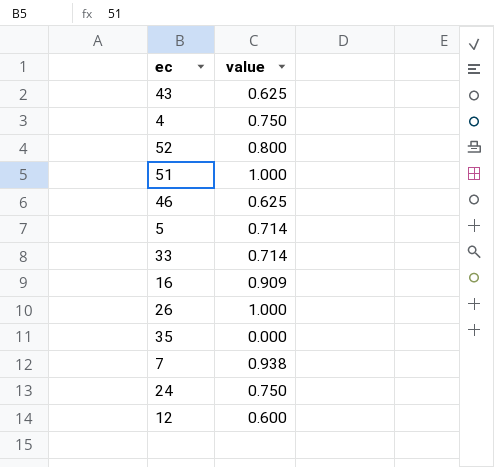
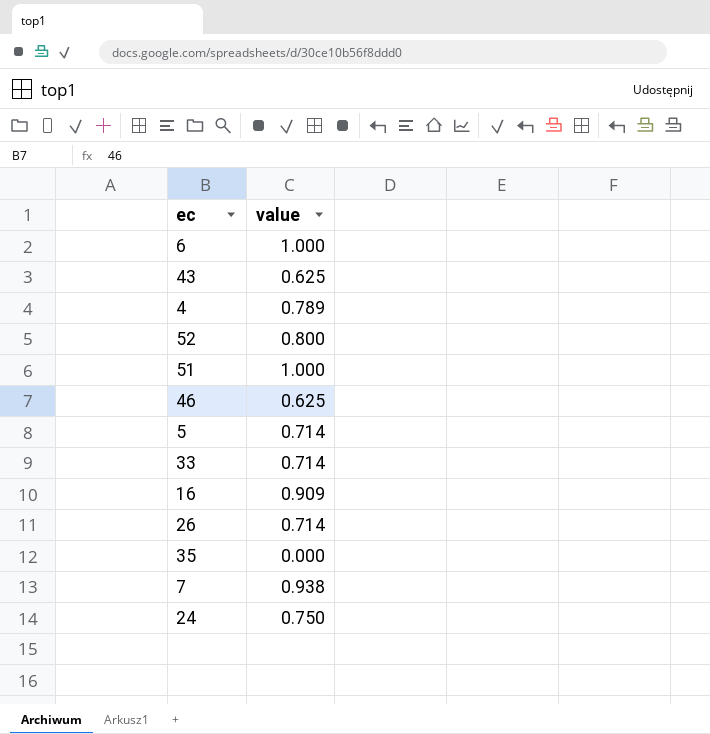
row 12: 0.600 -> none
row 6: none -> 1.000
4 | value: 0.750 -> 0.789
26 | value: 1.000 -> 0.714

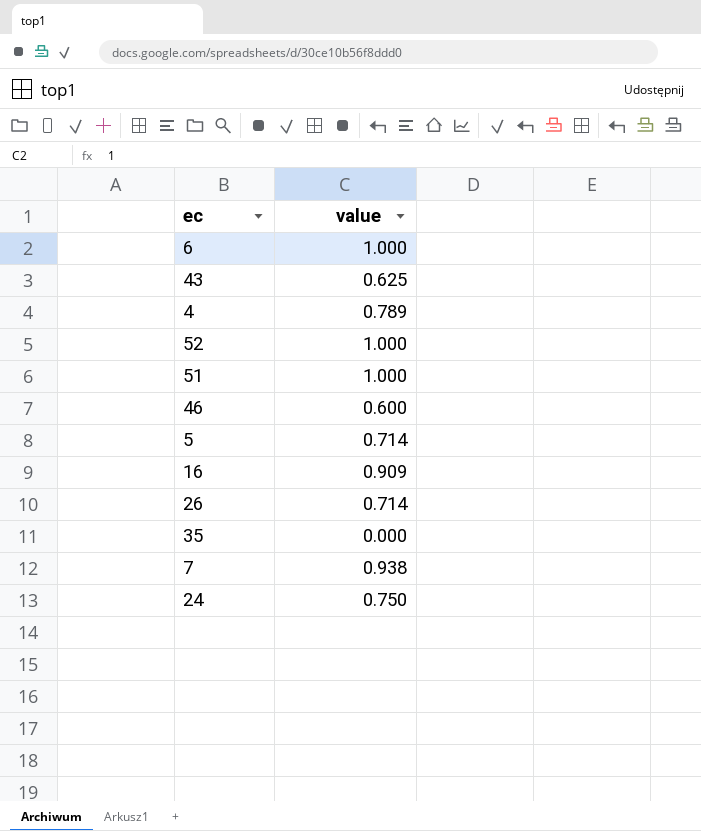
row 33: 0.714 -> none
52 | value: 0.800 -> 1.000
46 | value: 0.625 -> 0.600

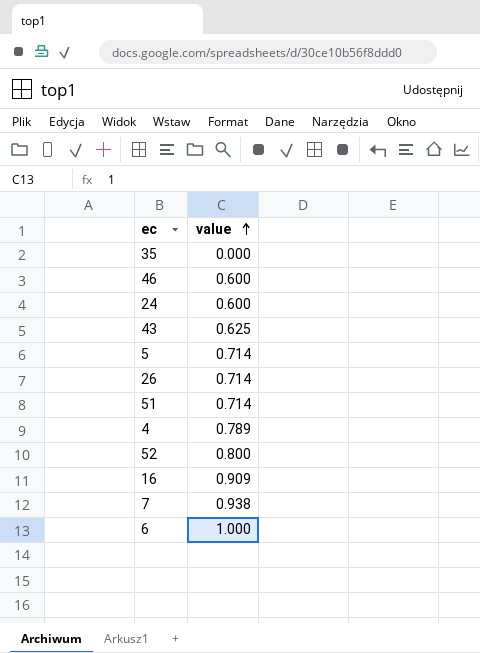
row order: none -> value ascending
24 | value: 0.750 -> 0.600
51 | value: 1.000 -> 0.714
52 | value: 1.000 -> 0.800

